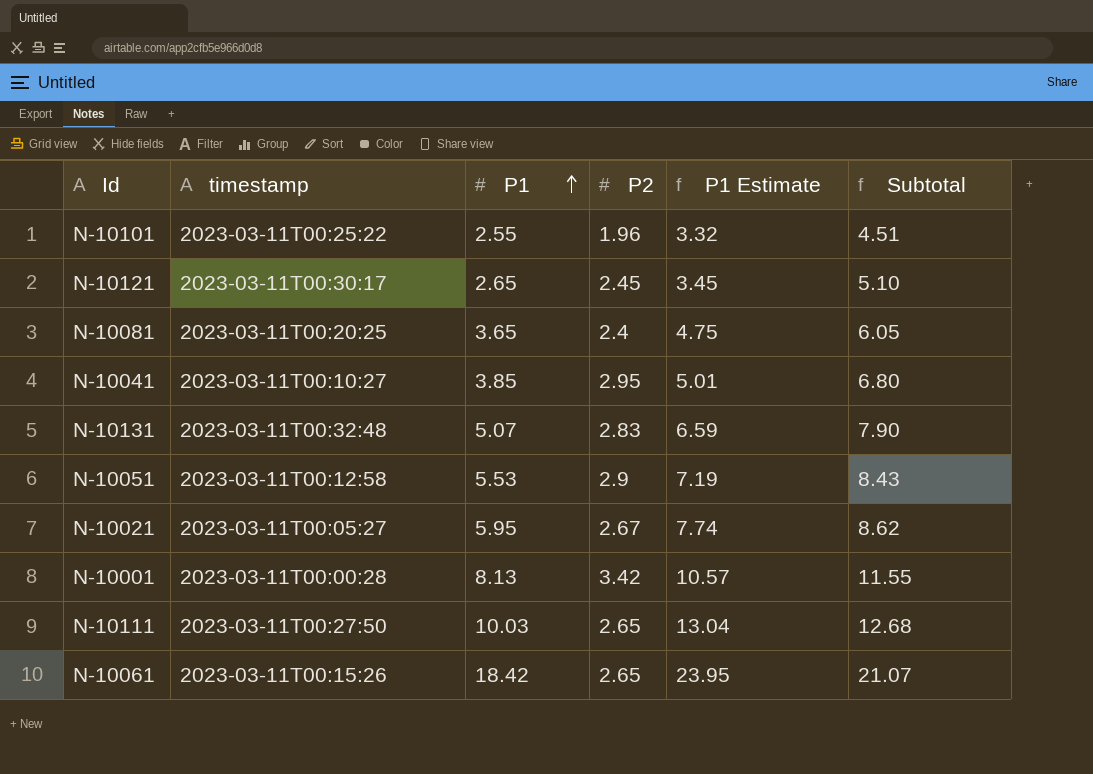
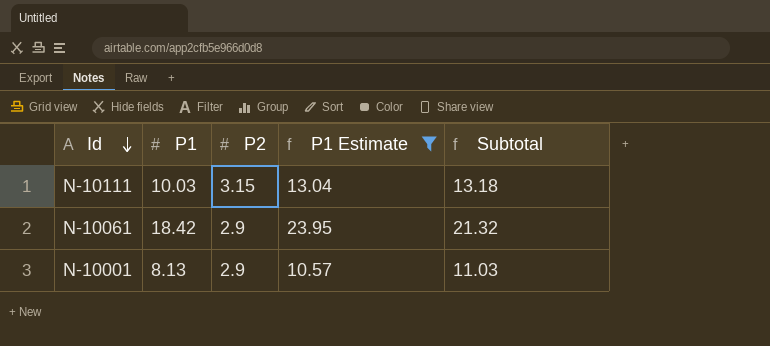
filter: none -> P1 Estimate >= 10.57
row order: P1 ascending -> Id descending
column timestamp | position: 2 -> none
N-10111 | P2: 2.65 -> 3.15
N-10111 | Subtotal: 12.68 -> 13.18
N-10061 | P2: 2.65 -> 2.9
N-10061 | Subtotal: 21.07 -> 21.32
N-10001 | P2: 3.42 -> 2.9
N-10001 | Subtotal: 11.55 -> 11.03

